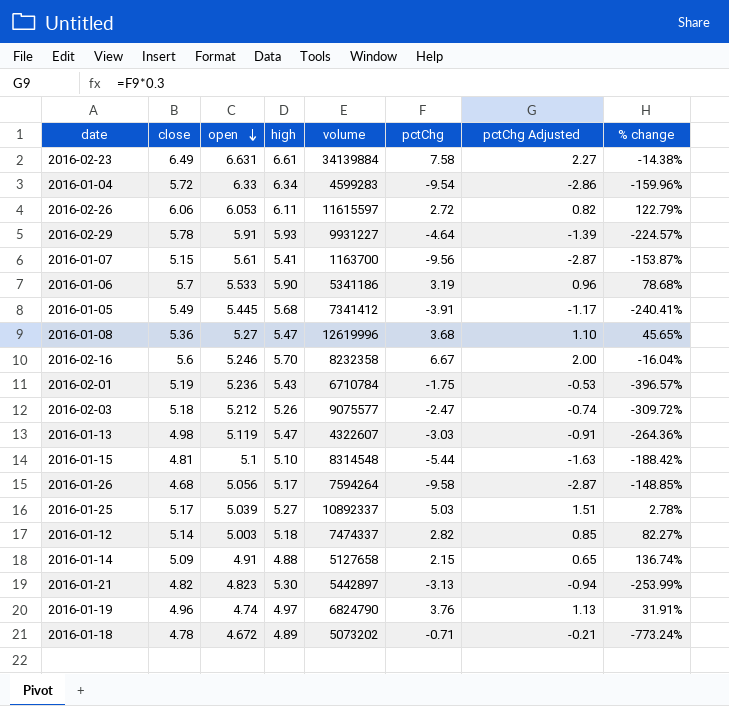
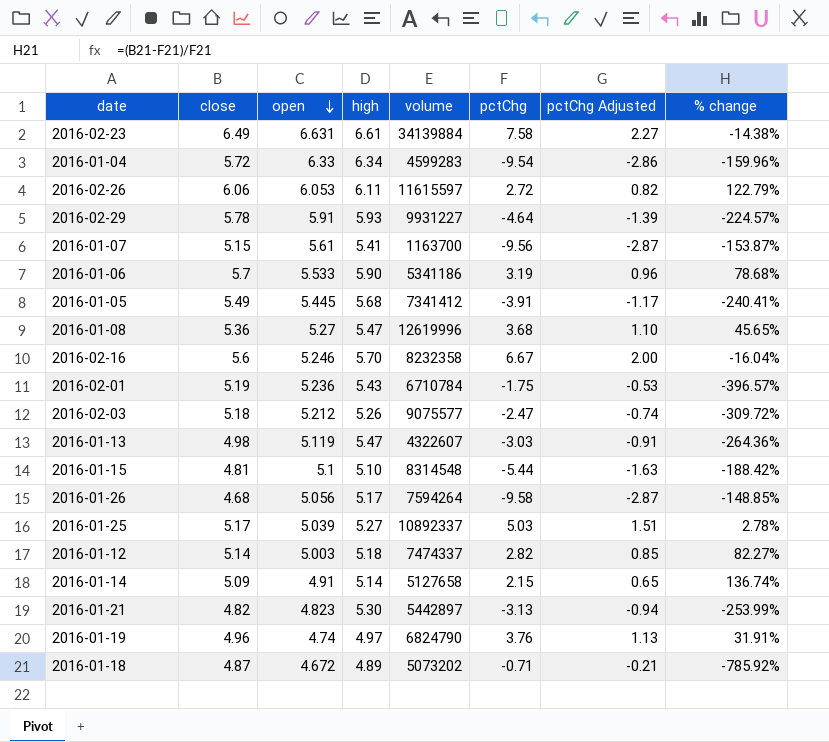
2016-01-14 | high: 4.88 -> 5.14
2016-01-18 | close: 4.78 -> 4.87
2016-01-18 | % change: -773.24% -> -785.92%

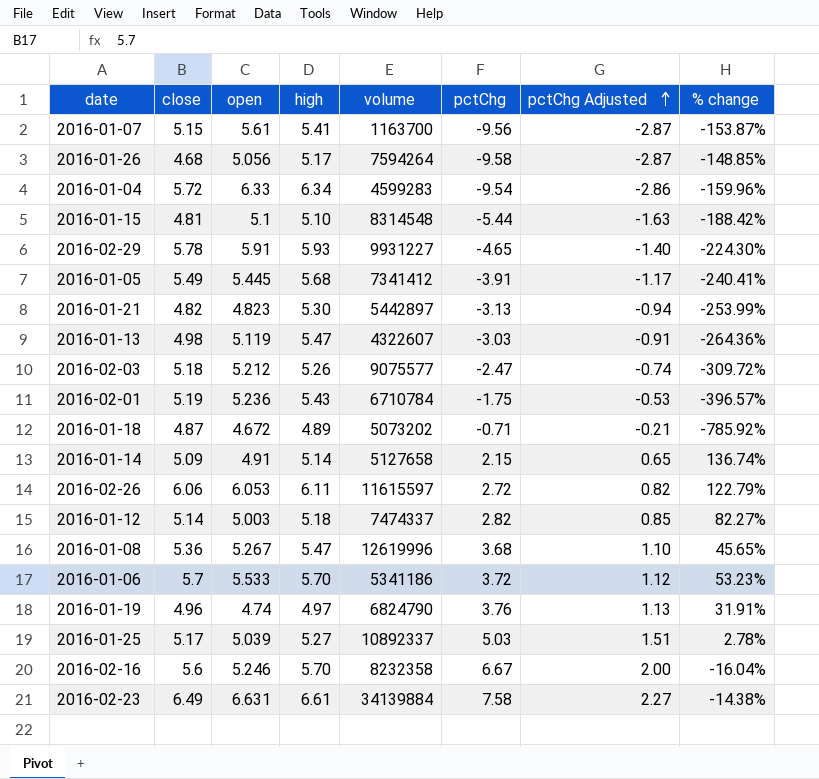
row order: open descending -> pctChg Adjusted ascending
2016-02-29 | pctChg: -4.64 -> -4.65
2016-02-29 | pctChg Adjusted: -1.39 -> -1.40
2016-02-29 | % change: -224.57% -> -224.30%
2016-01-08 | open: 5.27 -> 5.267
2016-01-06 | high: 5.90 -> 5.70
2016-01-06 | pctChg: 3.19 -> 3.72
2016-01-06 | pctChg Adjusted: 0.96 -> 1.12
2016-01-06 | % change: 78.68% -> 53.23%

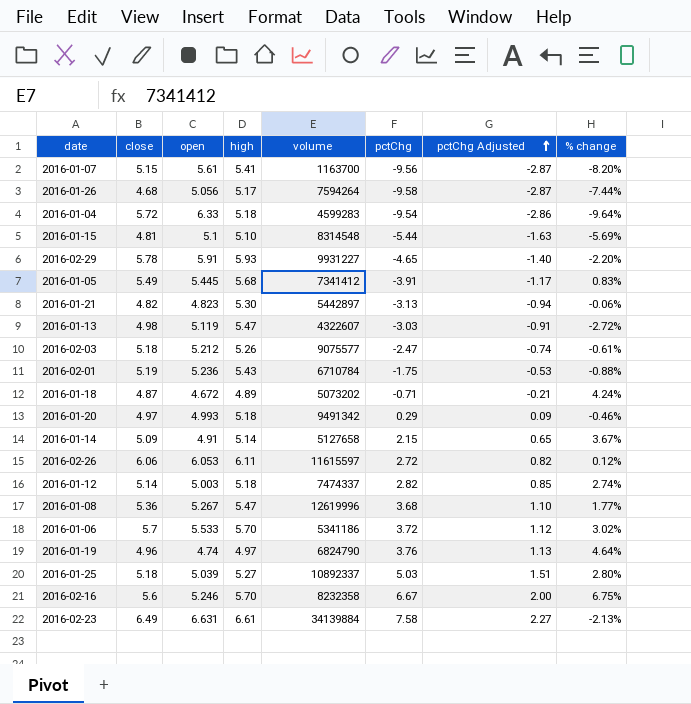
column % change | formula: ([close] - [pctChg]) / [pctChg] -> ([close] - [open]) / [open]
2016-01-04 | high: 6.34 -> 5.18
row 2016-01-20: none -> 4.97 | 4.993 | 5.18 | 9491342 | 0.29 | 0.09 | -0.46%
2016-01-25 | close: 5.17 -> 5.18

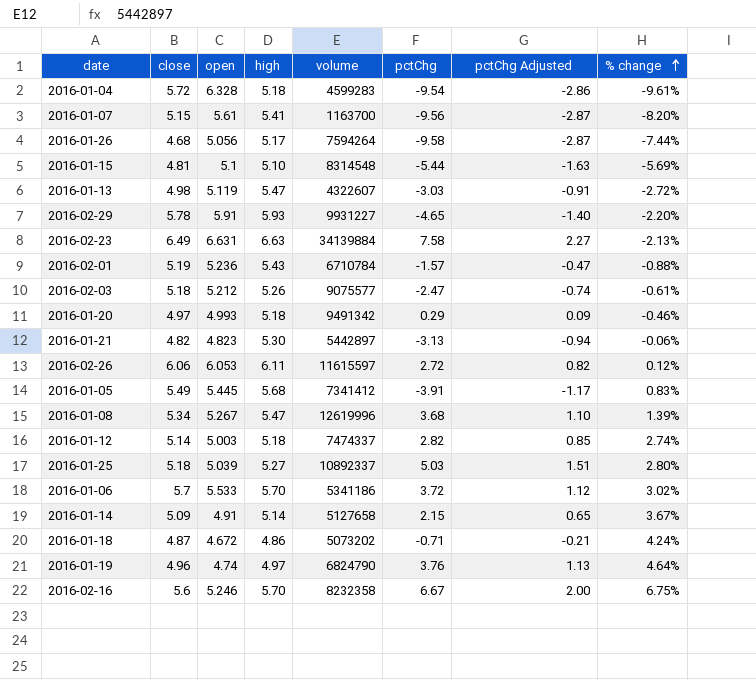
row order: pctChg Adjusted ascending -> % change ascending
2016-01-04 | open: 6.33 -> 6.328
2016-01-04 | % change: -9.64% -> -9.61%
2016-02-23 | high: 6.61 -> 6.63
2016-02-01 | pctChg: -1.75 -> -1.57
2016-02-01 | pctChg Adjusted: -0.53 -> -0.47
2016-01-08 | close: 5.36 -> 5.34
2016-01-08 | % change: 1.77% -> 1.39%
2016-01-18 | high: 4.89 -> 4.86

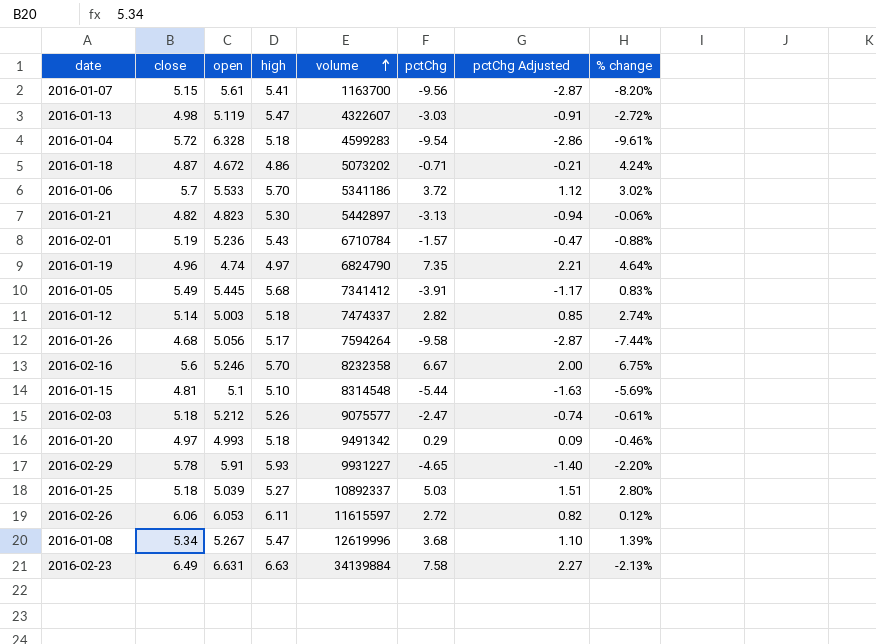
row order: % change ascending -> volume ascending
row 2016-01-14: 5.09 | 4.91 | 5.14 | 5127658 | 2.15 | 0.65 | 3.67% -> none
2016-01-19 | pctChg: 3.76 -> 7.35
2016-01-19 | pctChg Adjusted: 1.13 -> 2.21

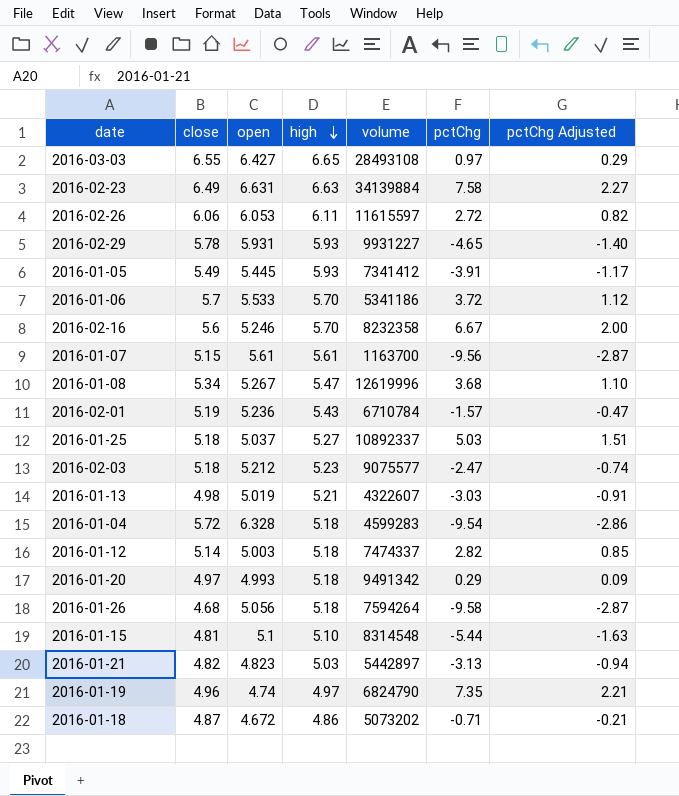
row order: volume ascending -> high descending
column % change | formula: ([close] - [open]) / [open] -> none
row 2016-03-03: none -> 6.55 | 6.427 | 6.65 | 28493108 | 0.97 | 0.29
2016-02-29 | open: 5.91 -> 5.931
2016-01-05 | high: 5.68 -> 5.93
2016-01-07 | high: 5.41 -> 5.61
2016-01-25 | open: 5.039 -> 5.037
2016-02-03 | high: 5.26 -> 5.23
2016-01-13 | open: 5.119 -> 5.019
2016-01-13 | high: 5.47 -> 5.21
2016-01-26 | high: 5.17 -> 5.18
2016-01-21 | high: 5.30 -> 5.03

